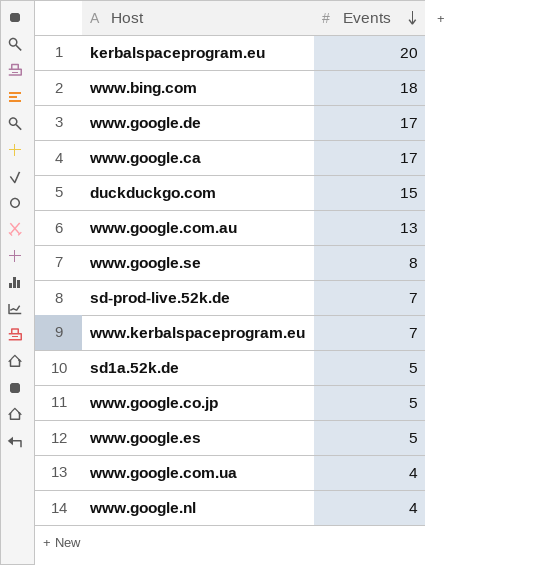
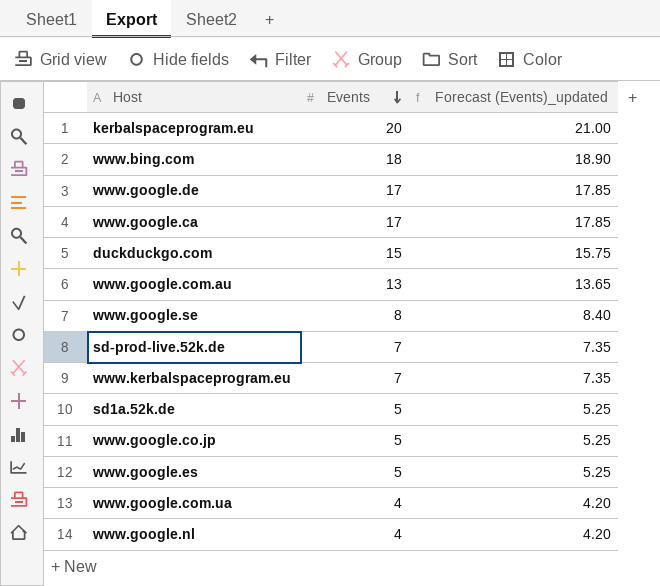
column Forecast (Events)_updated | formula: none -> [Events] * 1.05

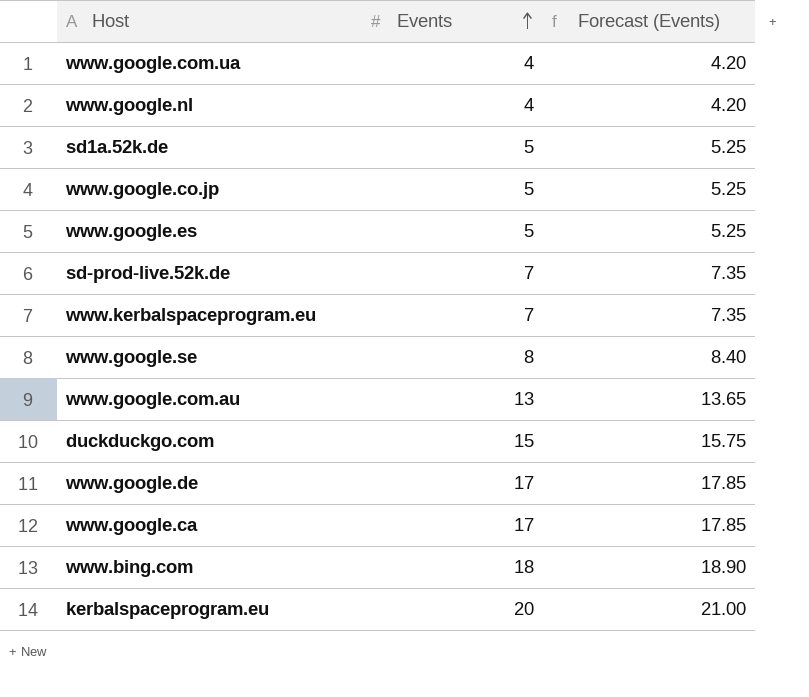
row order: Events descending -> Events ascending
column name: Forecast (Events)_updated -> Forecast (Events)

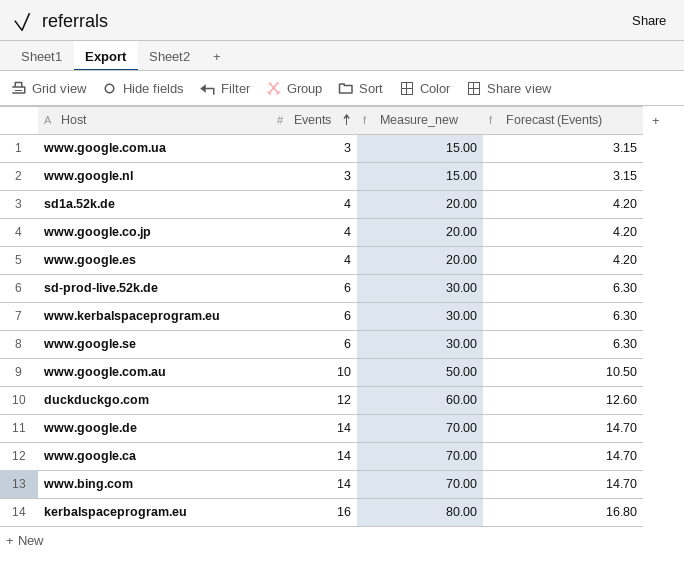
column Measure_new | formula: none -> [Events] * 5
www.google.com.ua | Events: 4 -> 3
www.google.com.ua | Forecast (Events): 4.20 -> 3.15
www.google.nl | Events: 4 -> 3
www.google.nl | Forecast (Events): 4.20 -> 3.15
sd1a.52k.de | Events: 5 -> 4
sd1a.52k.de | Forecast (Events): 5.25 -> 4.20
www.google.co.jp | Events: 5 -> 4
www.google.co.jp | Forecast (Events): 5.25 -> 4.20
www.google.es | Events: 5 -> 4
www.google.es | Forecast (Events): 5.25 -> 4.20
sd-prod-live.52k.de | Events: 7 -> 6
sd-prod-live.52k.de | Forecast (Events): 7.35 -> 6.30
www.kerbalspaceprogram.eu | Events: 7 -> 6
www.kerbalspaceprogram.eu | Forecast (Events): 7.35 -> 6.30
www.google.se | Events: 8 -> 6
www.google.se | Forecast (Events): 8.40 -> 6.30
www.google.com.au | Events: 13 -> 10
www.google.com.au | Forecast (Events): 13.65 -> 10.50
duckduckgo.com | Events: 15 -> 12
duckduckgo.com | Forecast (Events): 15.75 -> 12.60
www.google.de | Events: 17 -> 14
www.google.de | Forecast (Events): 17.85 -> 14.70
www.google.ca | Events: 17 -> 14
www.google.ca | Forecast (Events): 17.85 -> 14.70
www.bing.com | Events: 18 -> 14
www.bing.com | Forecast (Events): 18.90 -> 14.70
kerbalspaceprogram.eu | Events: 20 -> 16
kerbalspaceprogram.eu | Forecast (Events): 21.00 -> 16.80

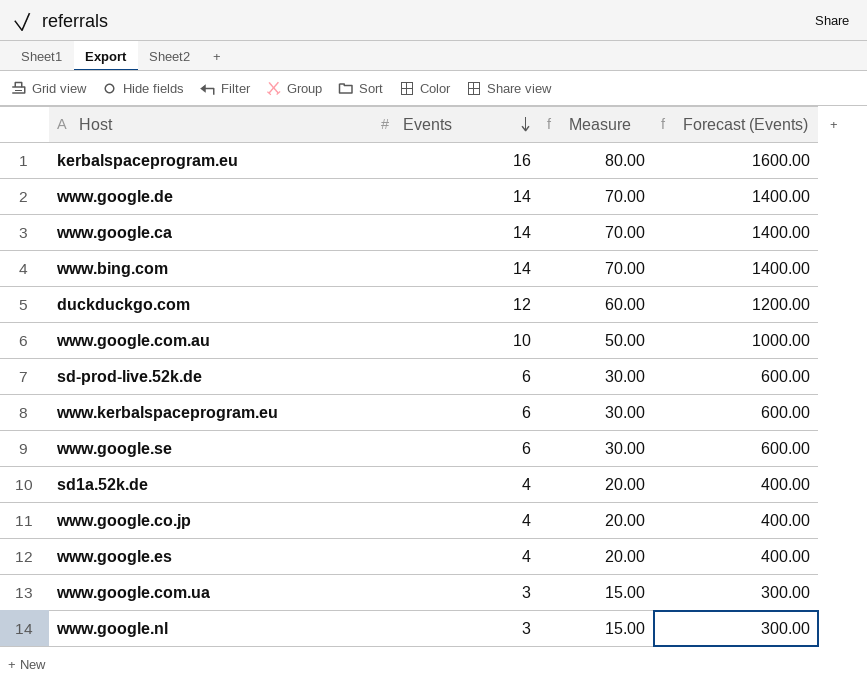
row order: Events ascending -> Events descending
column name: Measure_new -> Measure
column Forecast (Events) | formula: [Events] * 1.05 -> [Events] * 100

